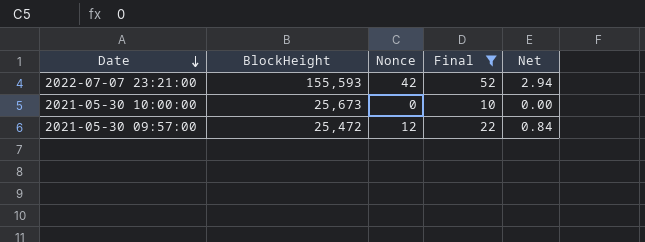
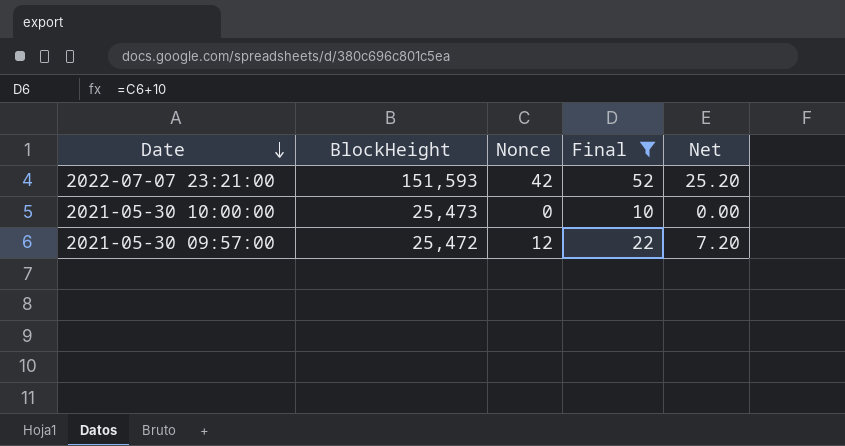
column Net | formula: [Nonce] * 0.07 -> [Nonce] * 0.6
2022-07-07 23:21:00 | BlockHeight: 155,593 -> 151,593
2021-05-30 10:00:00 | BlockHeight: 25,673 -> 25,473

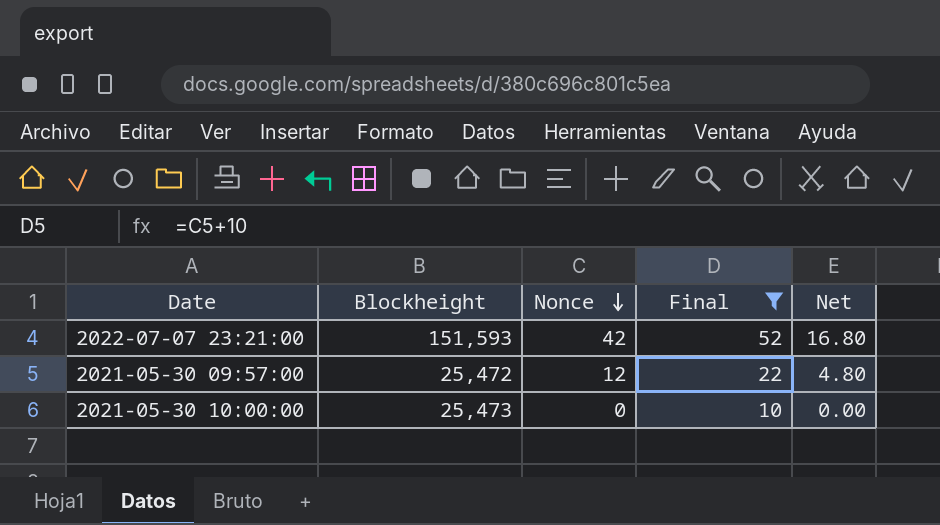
row order: Date descending -> Nonce descending
column name: BlockHeight -> Blockheight
column Net | formula: [Nonce] * 0.6 -> [Nonce] * 0.4

